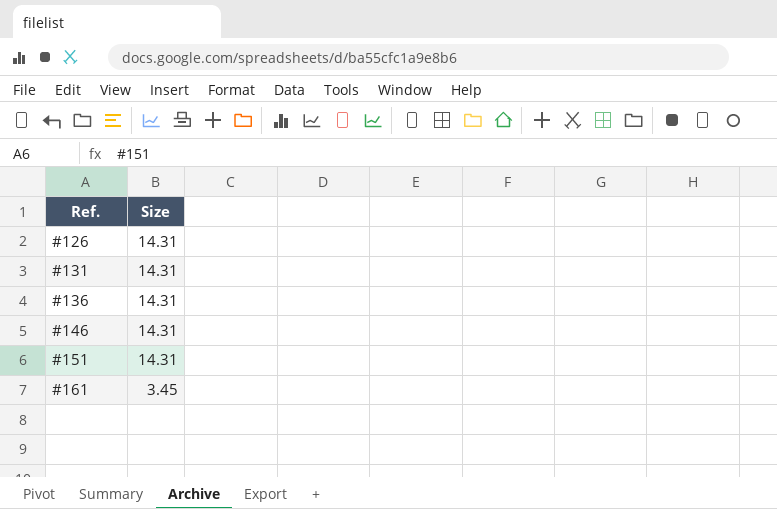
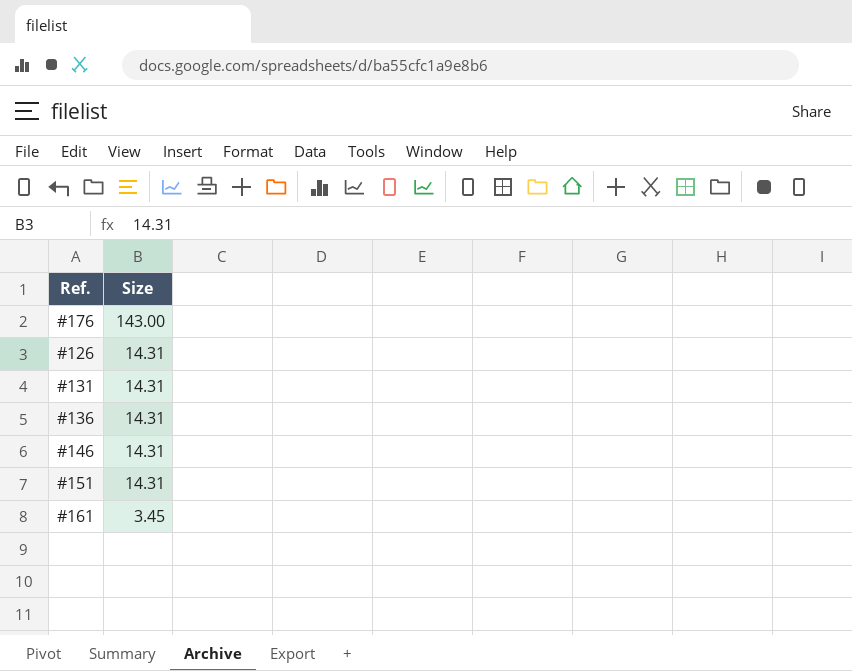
row #176: none -> 143.00

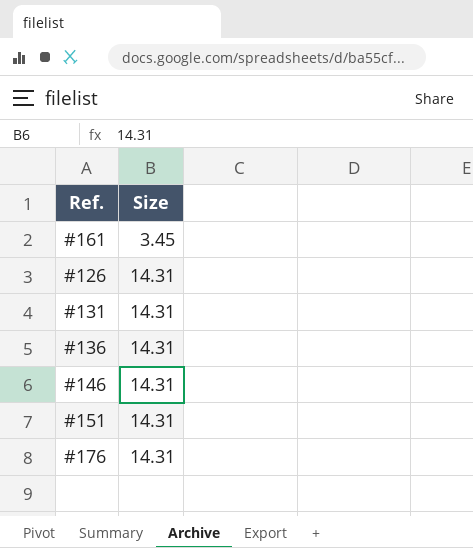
row order: Size descending -> Size ascending
#176 | Size: 143.00 -> 14.31

